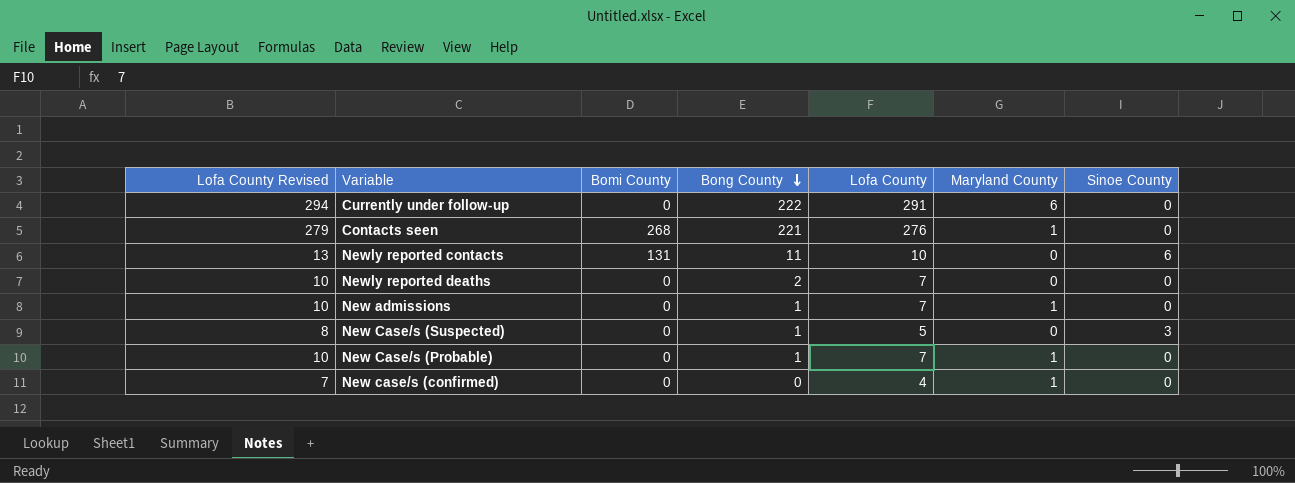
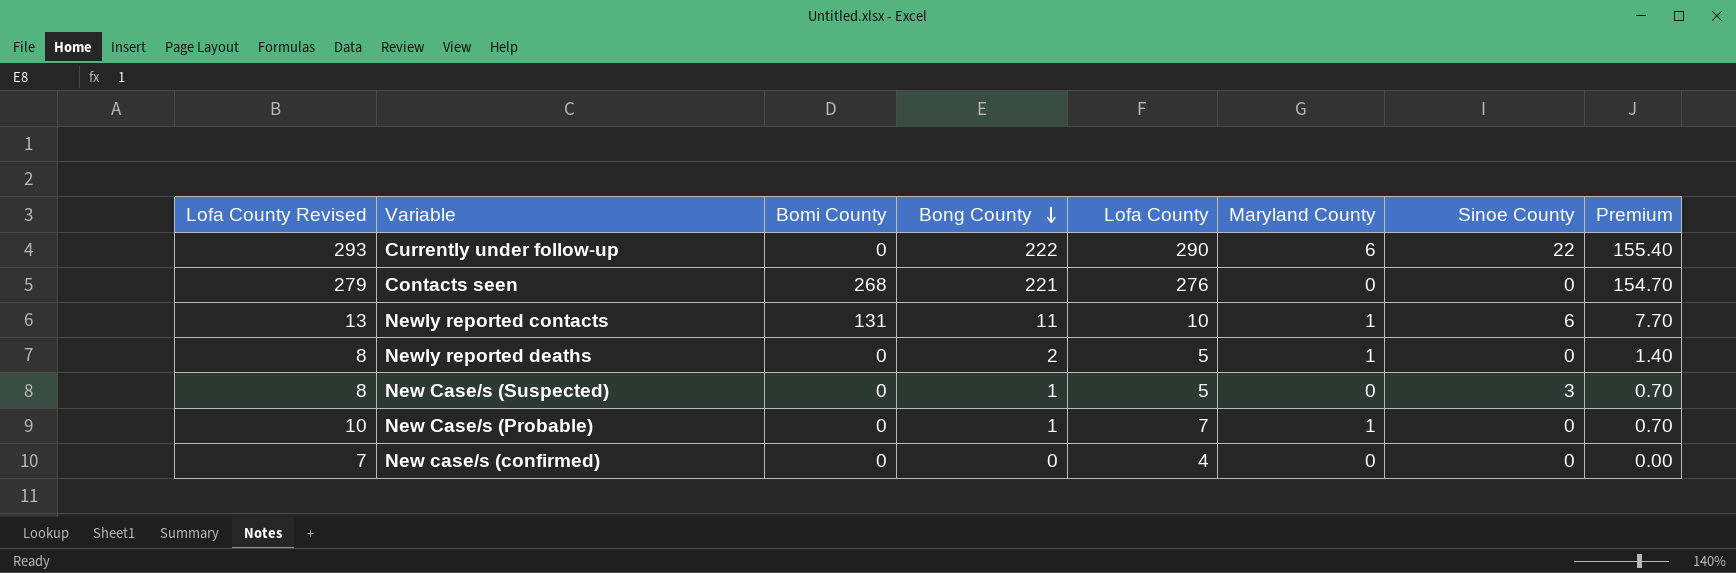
column Premium | formula: none -> [Bong County] * 0.7
row New admissions: 10 | 0 | 1 | 7 | 1 | 0 -> none
Currently under follow-up | Lofa County Revised: 294 -> 293
Currently under follow-up | Lofa County: 291 -> 290
Currently under follow-up | Sinoe County: 0 -> 22
Contacts seen | Maryland County: 1 -> 0
Newly reported contacts | Maryland County: 0 -> 1
Newly reported deaths | Lofa County Revised: 10 -> 8
Newly reported deaths | Lofa County: 7 -> 5
Newly reported deaths | Maryland County: 0 -> 1
New case/s (confirmed) | Maryland County: 1 -> 0

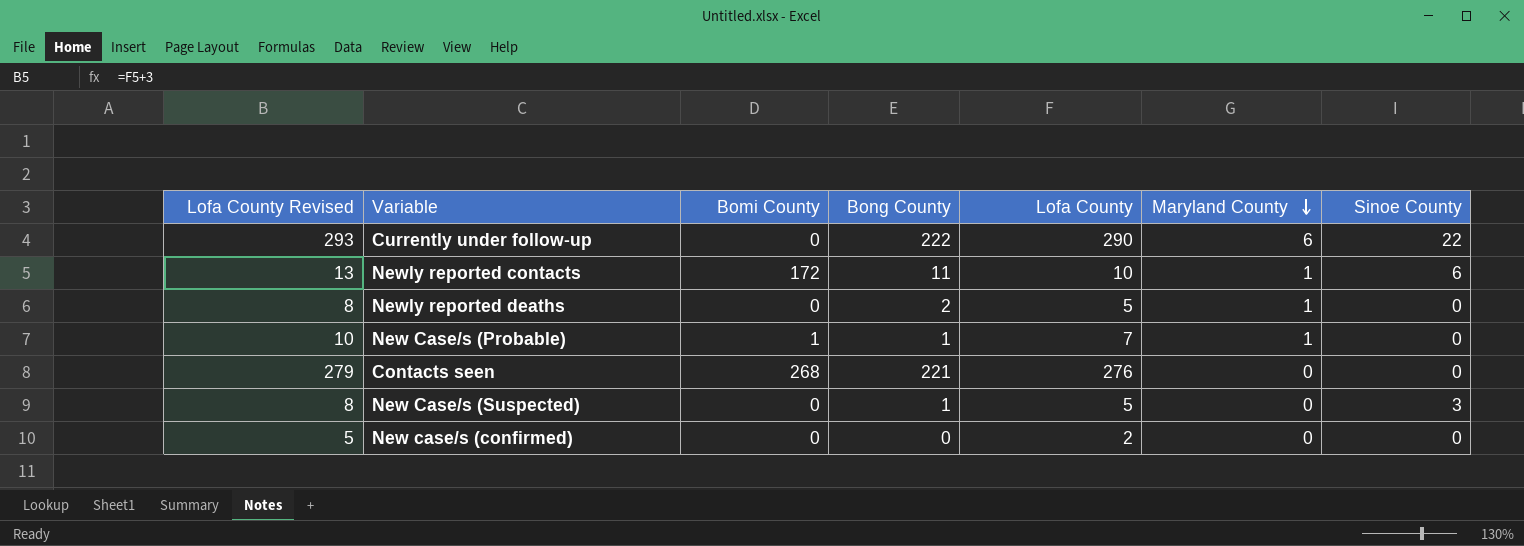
row order: Bong County descending -> Maryland County descending
column Premium | formula: [Bong County] * 0.7 -> none
Newly reported contacts | Bomi County: 131 -> 172
New Case/s (Probable) | Bomi County: 0 -> 1
New case/s (confirmed) | Lofa County Revised: 7 -> 5
New case/s (confirmed) | Lofa County: 4 -> 2

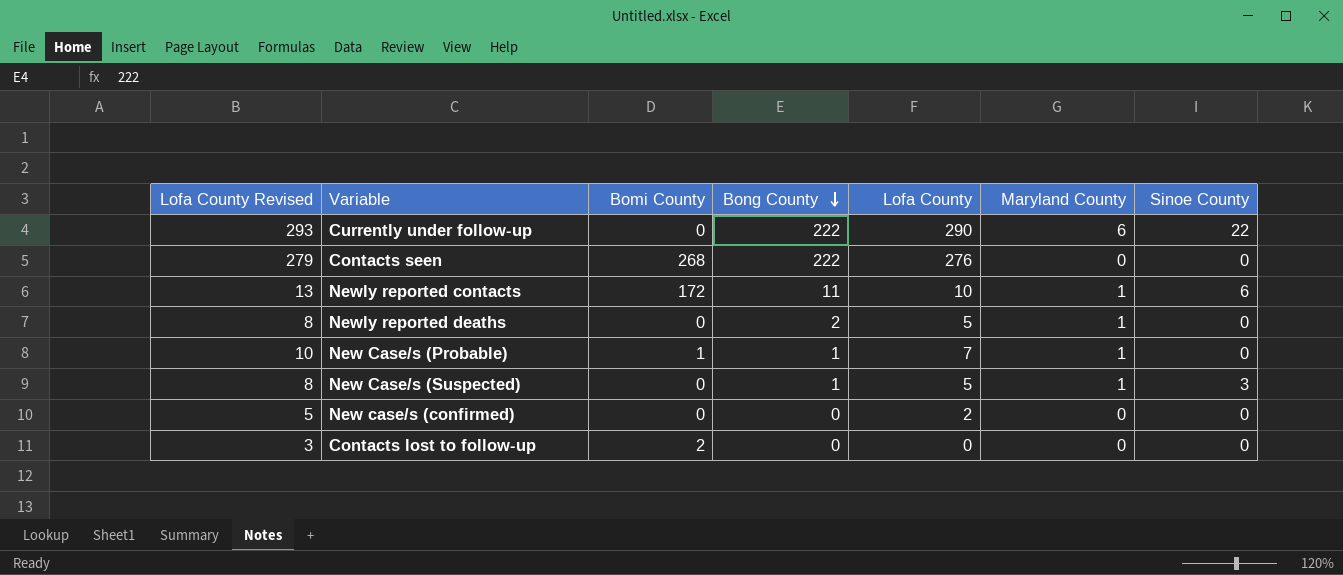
row order: Maryland County descending -> Bong County descending
Contacts seen | Bong County: 221 -> 222
New Case/s (Suspected) | Maryland County: 0 -> 1
row Contacts lost to follow-up: none -> 3 | 2 | 0 | 0 | 0 | 0

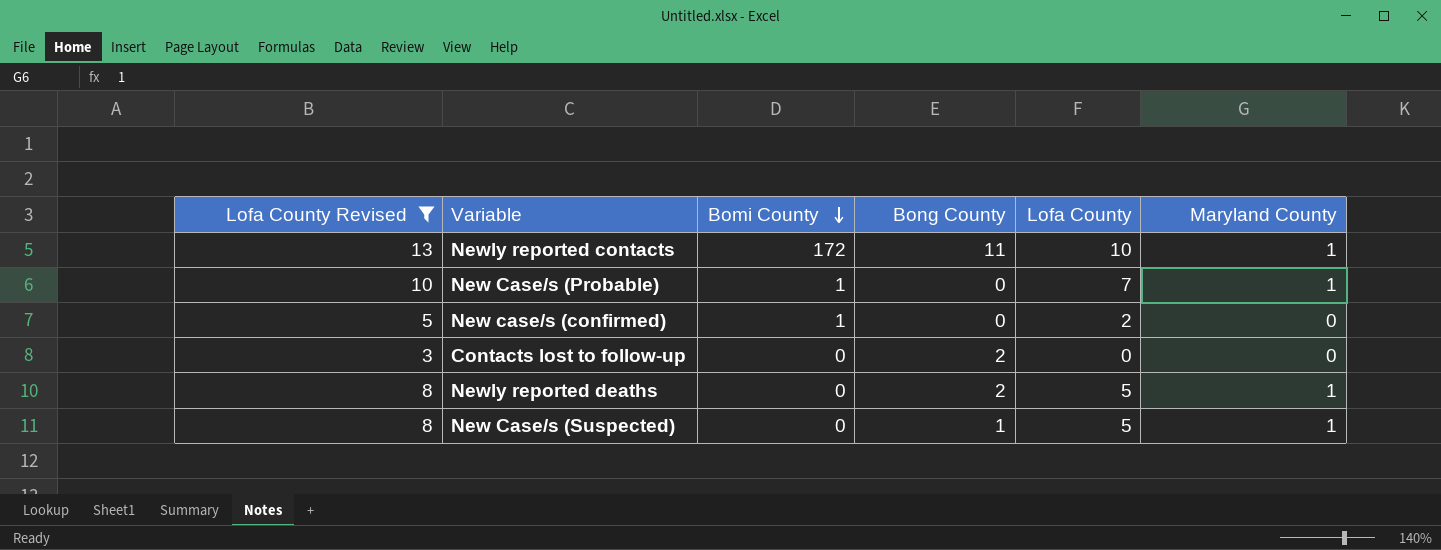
filter: none -> Lofa County Revised <= 13
row order: Bong County descending -> Bomi County descending
column Sinoe County | position: 7 -> none
New Case/s (Probable) | Bong County: 1 -> 0
New case/s (confirmed) | Bomi County: 0 -> 1
Contacts lost to follow-up | Bomi County: 2 -> 0
Contacts lost to follow-up | Bong County: 0 -> 2

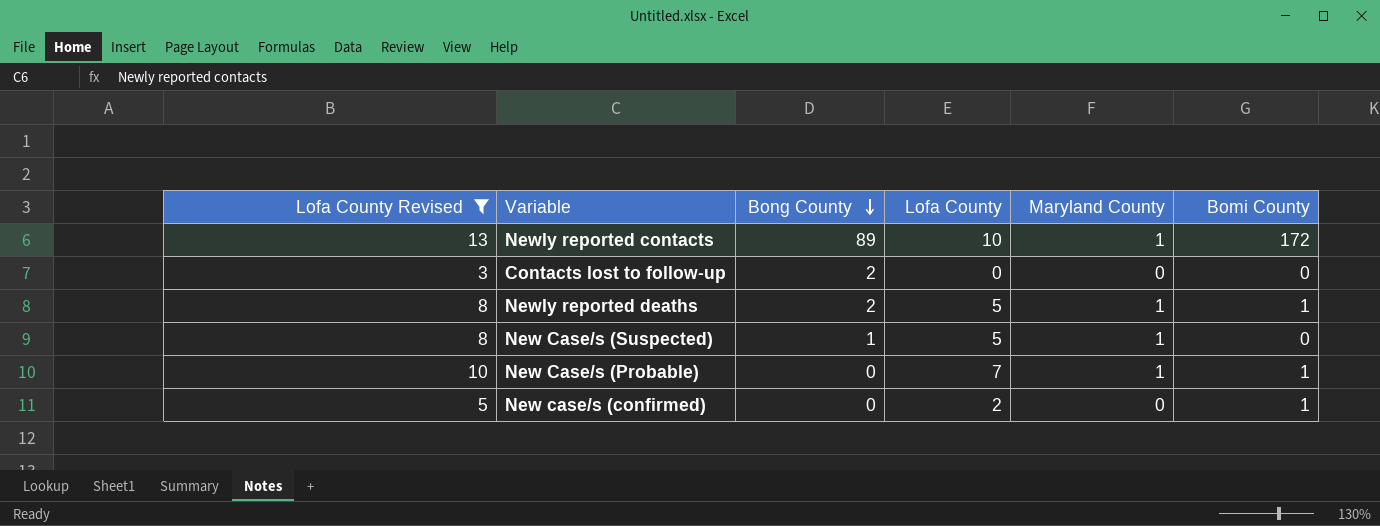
row order: Bomi County descending -> Bong County descending
column Bomi County | position: 3 -> 6
Newly reported contacts | Bong County: 11 -> 89
Newly reported deaths | Bomi County: 0 -> 1

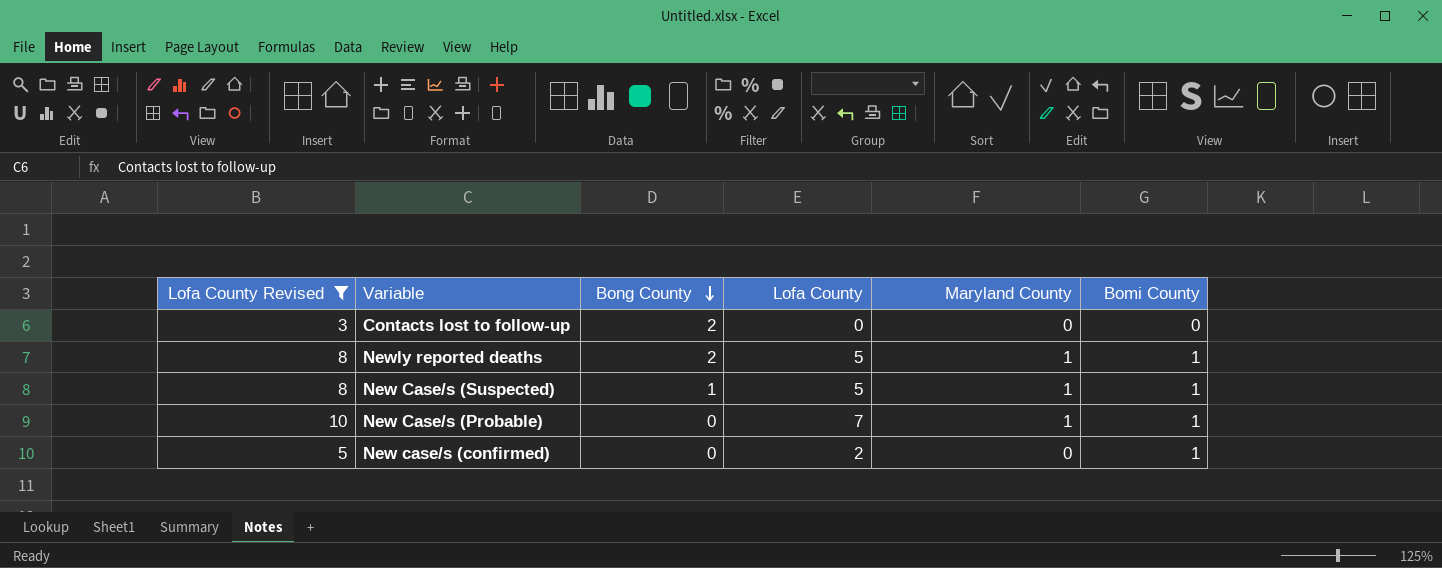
row Newly reported contacts: 13 | 89 | 10 | 1 | 172 -> none
New Case/s (Suspected) | Bomi County: 0 -> 1

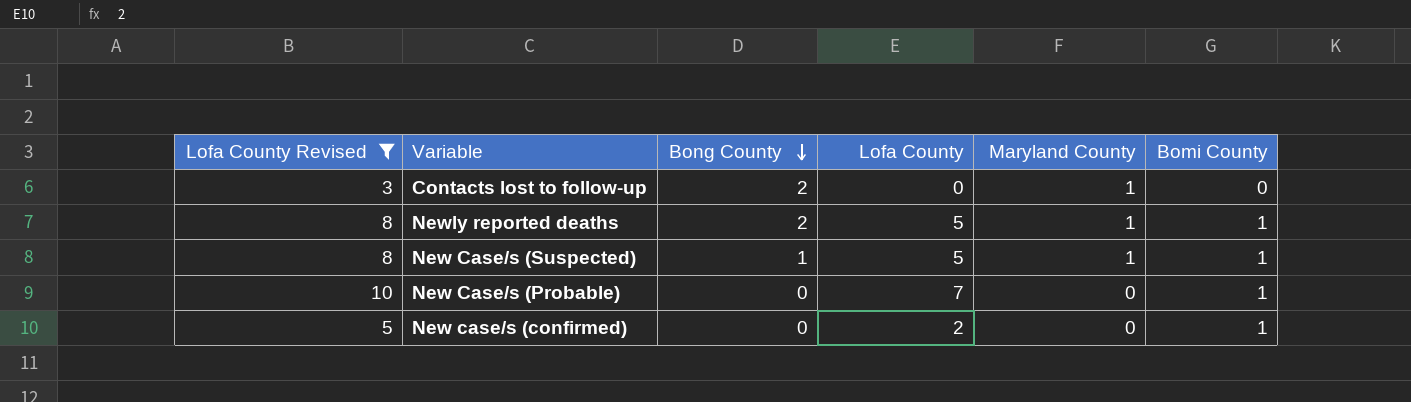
Contacts lost to follow-up | Maryland County: 0 -> 1
New Case/s (Probable) | Maryland County: 1 -> 0

